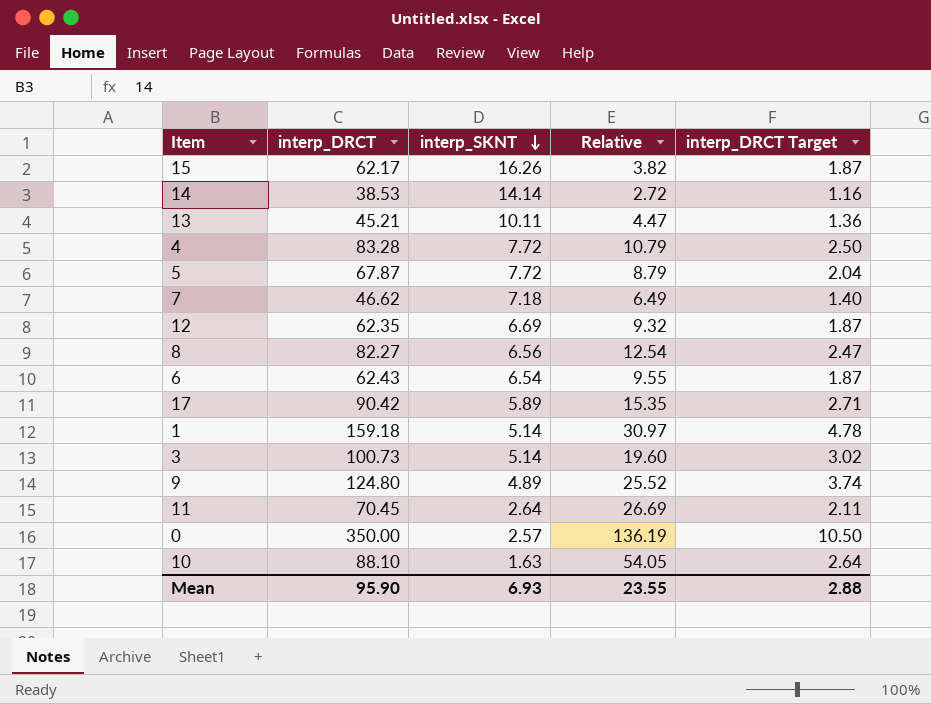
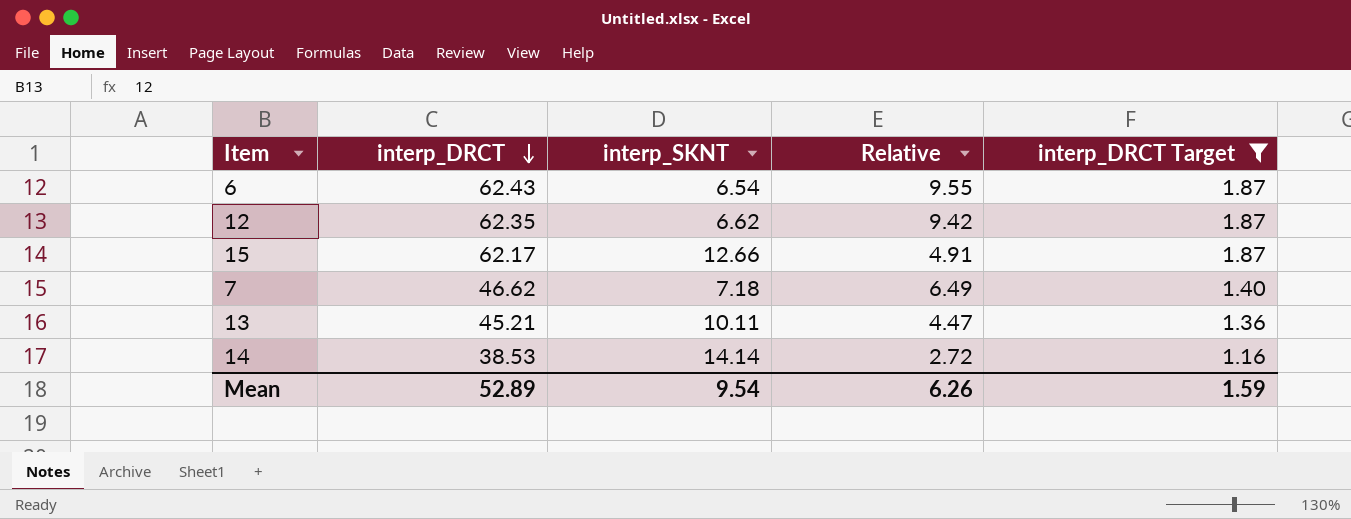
filter: none -> interp_DRCT Target <= 1.87
row order: interp_SKNT descending -> interp_DRCT descending
12 | interp_SKNT: 6.69 -> 6.62
12 | Relative: 9.32 -> 9.42
15 | interp_SKNT: 16.26 -> 12.66
15 | Relative: 3.82 -> 4.91
Mean | interp_DRCT: 95.90 -> 52.89
Mean | interp_SKNT: 6.93 -> 9.54
Mean | Relative: 23.55 -> 6.26
Mean | interp_DRCT Target: 2.88 -> 1.59

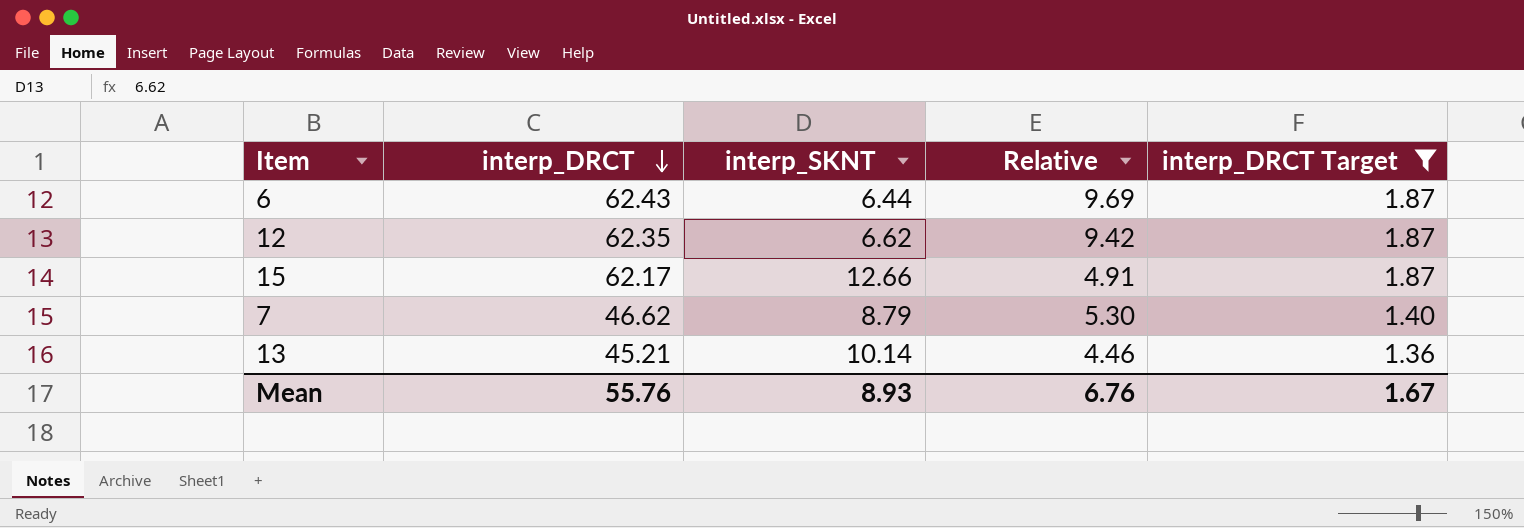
row 14: 38.53 | 14.14 | 2.72 | 1.16 -> none
6 | interp_SKNT: 6.54 -> 6.44
6 | Relative: 9.55 -> 9.69
7 | interp_SKNT: 7.18 -> 8.79
7 | Relative: 6.49 -> 5.30
13 | interp_SKNT: 10.11 -> 10.14
13 | Relative: 4.47 -> 4.46
Mean | interp_DRCT: 52.89 -> 55.76
Mean | interp_SKNT: 9.54 -> 8.93
Mean | Relative: 6.26 -> 6.76
Mean | interp_DRCT Target: 1.59 -> 1.67

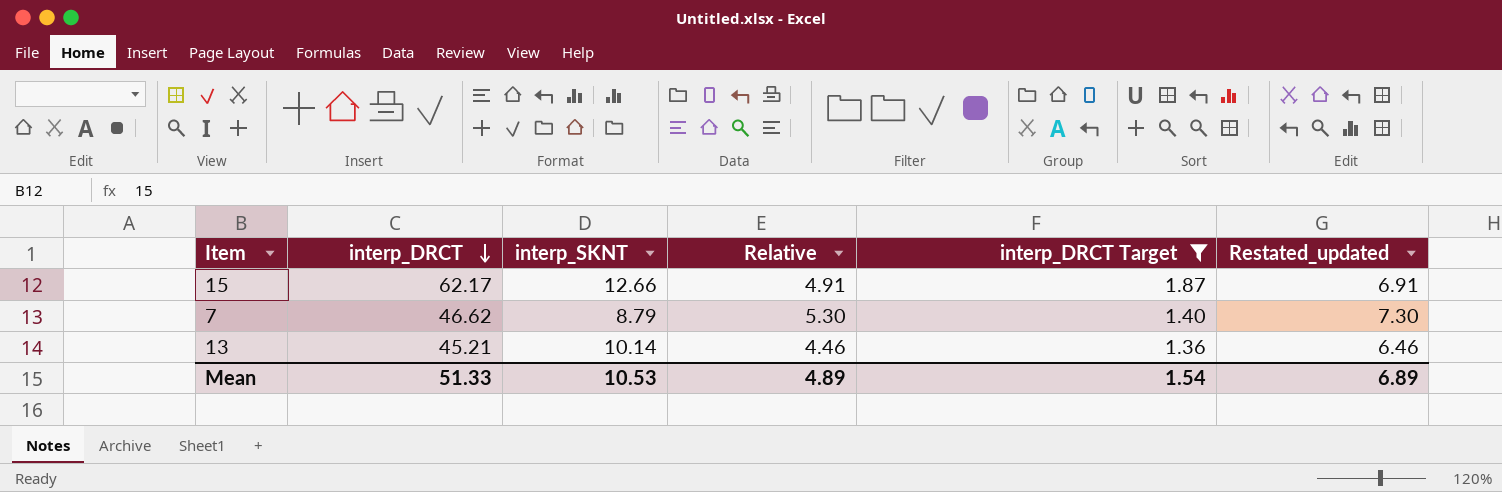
column Restated_updated | formula: none -> [Relative] + 2
row 6: 62.43 | 6.44 | 9.69 | 1.87 -> none
row 12: 62.35 | 6.62 | 9.42 | 1.87 -> none
Mean | interp_DRCT: 55.76 -> 51.33
Mean | interp_SKNT: 8.93 -> 10.53
Mean | Relative: 6.76 -> 4.89
Mean | interp_DRCT Target: 1.67 -> 1.54

